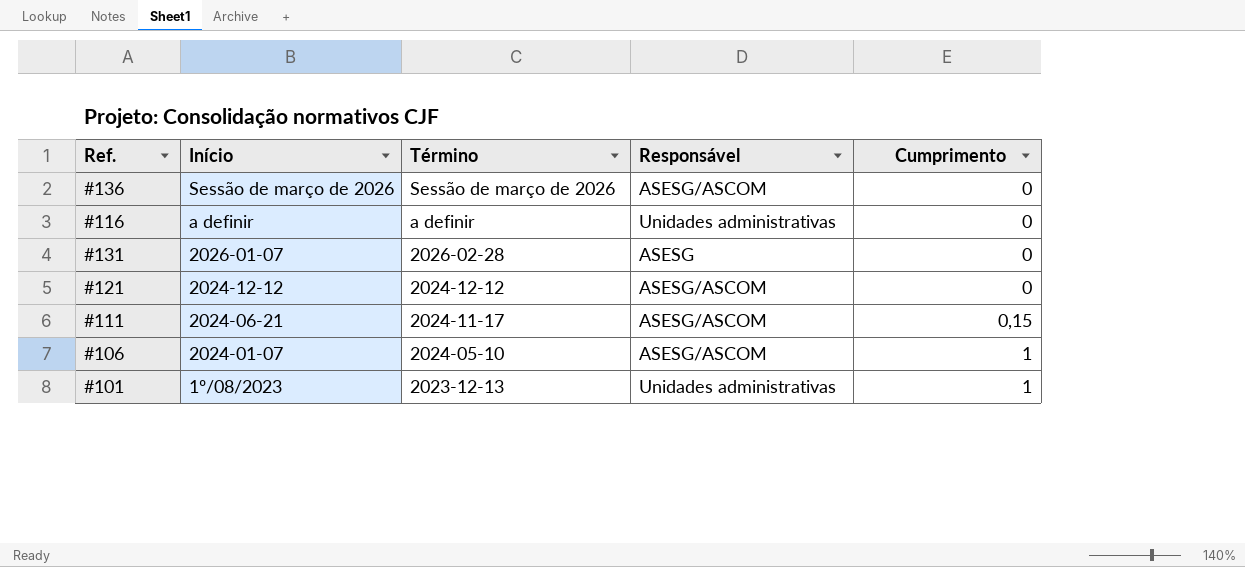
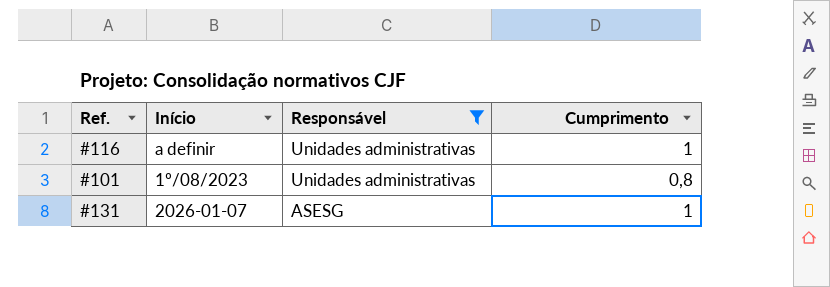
filter: none -> Responsável != ASESG/ASCOM
row order: Início descending -> Responsável descending
column Término | position: 3 -> none
#116 | Cumprimento: 0 -> 1
#101 | Cumprimento: 1 -> 0,8
#131 | Cumprimento: 0 -> 1

